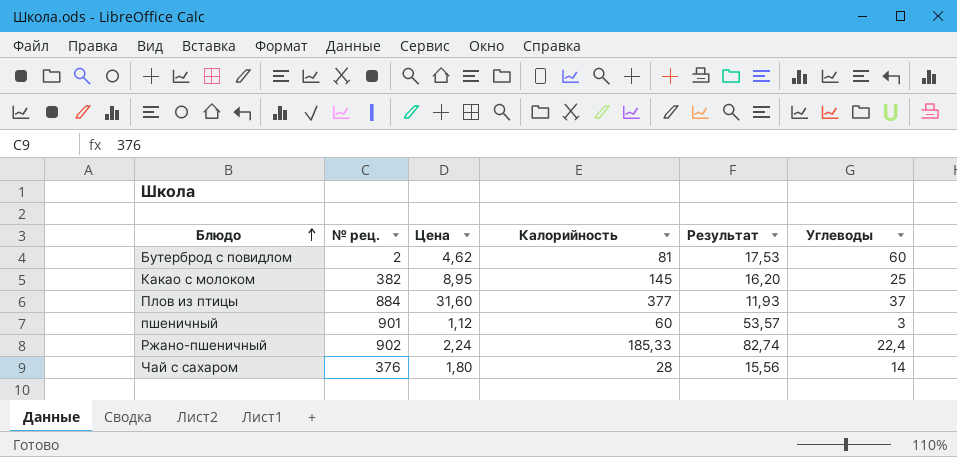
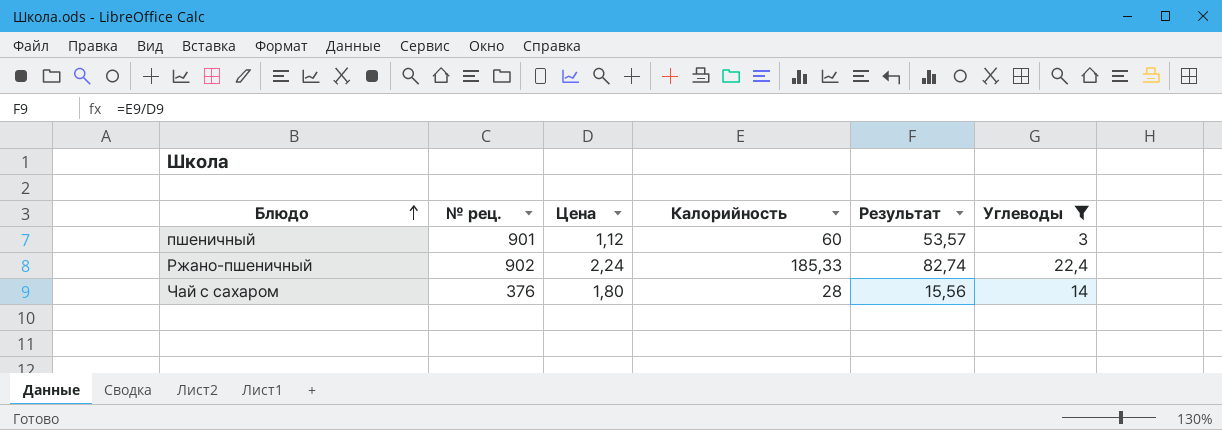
filter: none -> Углеводы <= 22,4

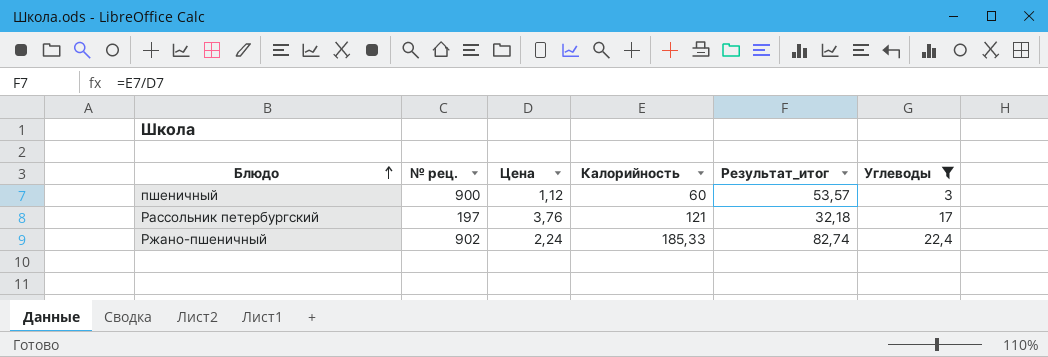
column name: Результат -> Результат_итог
row Чай с сахаром: 376 | 1,80 | 28 | 15,56 | 14 -> none
пшеничный | № рец.: 901 -> 900
row Рассольник петербургский: none -> 197 | 3,76 | 121 | 32,18 | 17

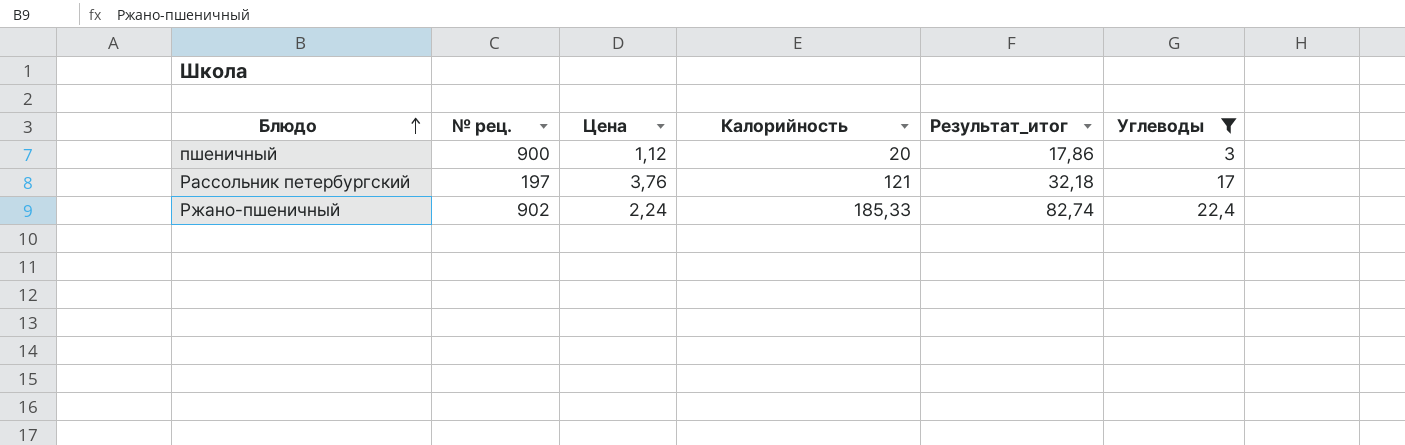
пшеничный | Калорийность: 60 -> 20
пшеничный | Результат_итог: 53,57 -> 17,86

